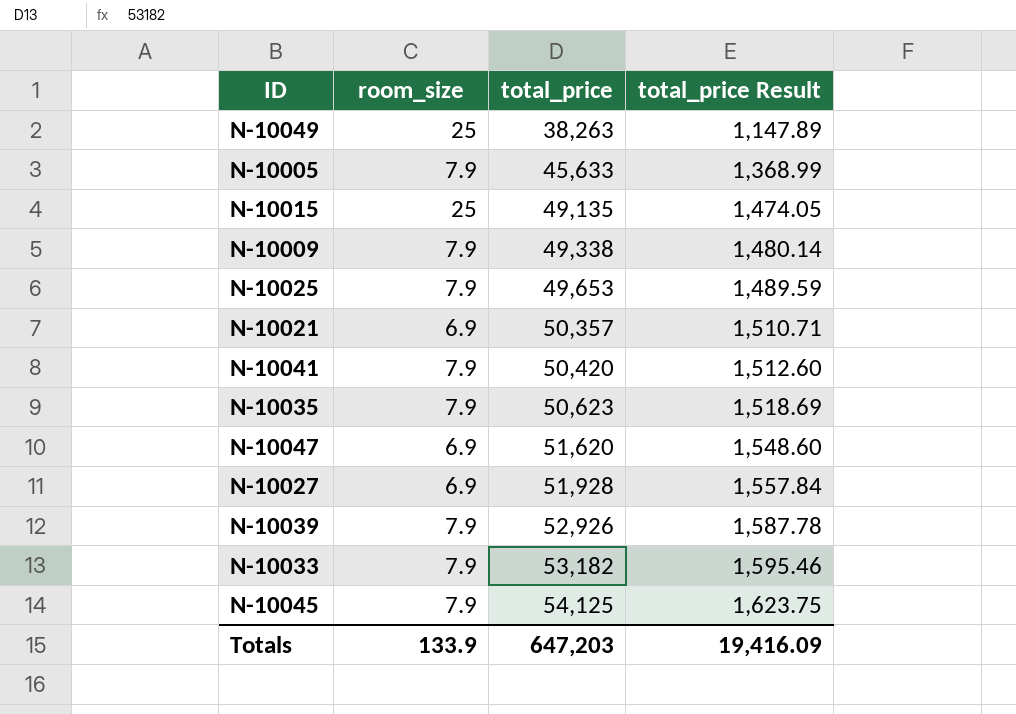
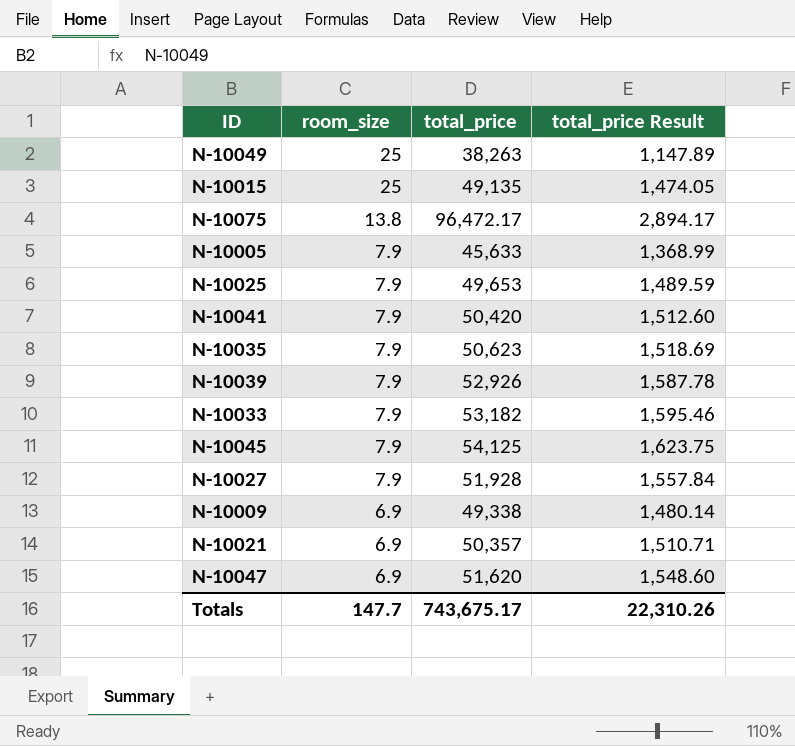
row order: total_price ascending -> room_size descending
row N-10075: none -> 13.8 | 96,472.17 | 2,894.17
N-10027 | room_size: 6.9 -> 7.9
N-10009 | room_size: 7.9 -> 6.9
Totals | room_size: 133.9 -> 147.7
Totals | total_price: 647,203 -> 743,675.17
Totals | total_price Result: 19,416.09 -> 22,310.26

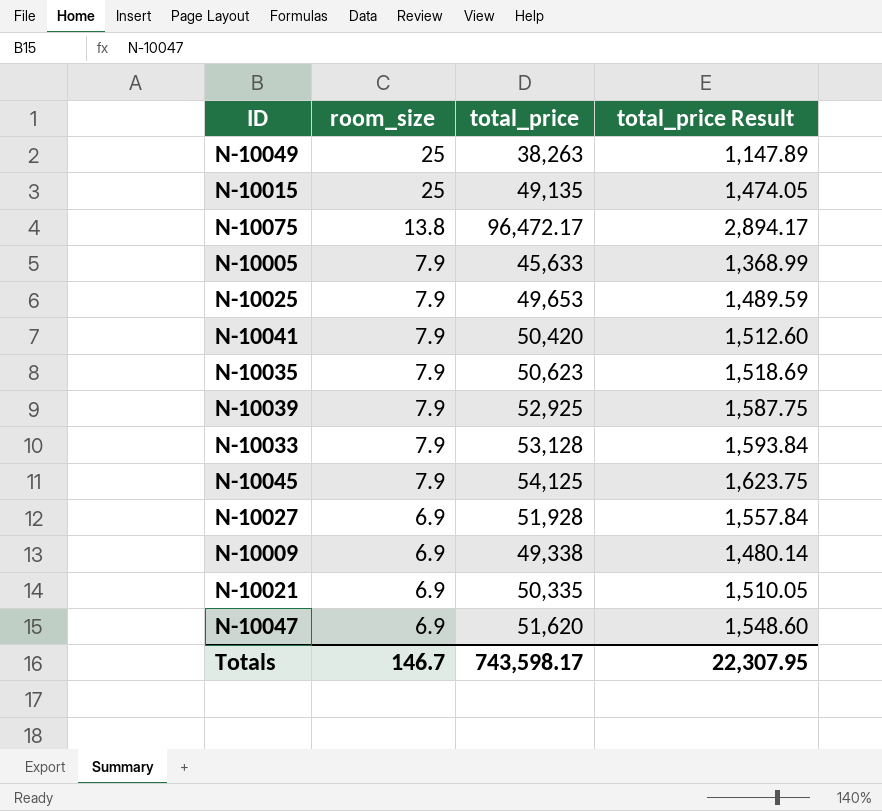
N-10039 | total_price: 52,926 -> 52,925
N-10039 | total_price Result: 1,587.78 -> 1,587.75
N-10033 | total_price: 53,182 -> 53,128
N-10033 | total_price Result: 1,595.46 -> 1,593.84
N-10027 | room_size: 7.9 -> 6.9
N-10021 | total_price: 50,357 -> 50,335
N-10021 | total_price Result: 1,510.71 -> 1,510.05
Totals | room_size: 147.7 -> 146.7
Totals | total_price: 743,675.17 -> 743,598.17
Totals | total_price Result: 22,310.26 -> 22,307.95

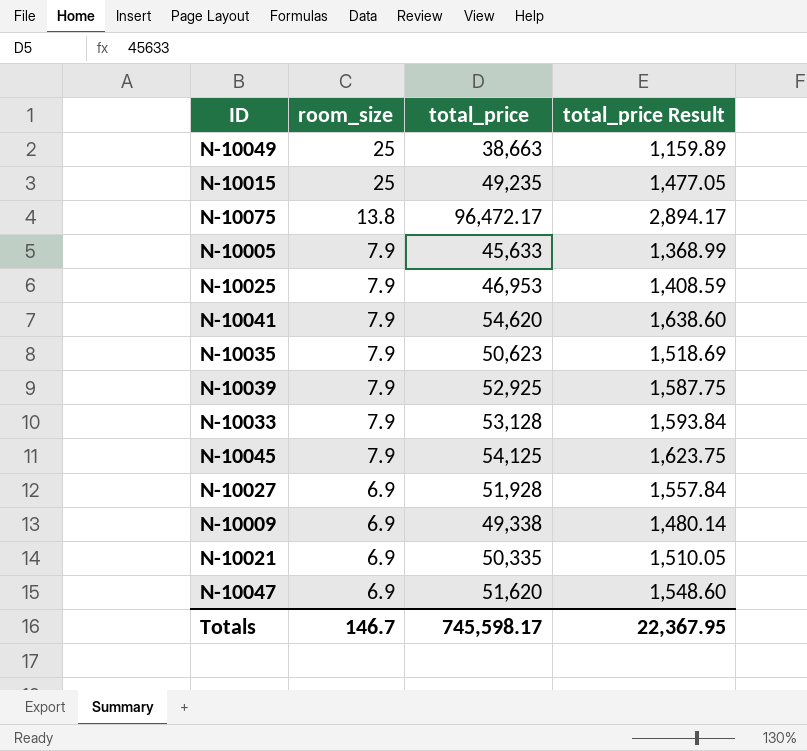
N-10049 | total_price: 38,263 -> 38,663
N-10049 | total_price Result: 1,147.89 -> 1,159.89
N-10015 | total_price: 49,135 -> 49,235
N-10015 | total_price Result: 1,474.05 -> 1,477.05
N-10025 | total_price: 49,653 -> 46,953
N-10025 | total_price Result: 1,489.59 -> 1,408.59
N-10041 | total_price: 50,420 -> 54,620
N-10041 | total_price Result: 1,512.60 -> 1,638.60
Totals | total_price: 743,598.17 -> 745,598.17
Totals | total_price Result: 22,307.95 -> 22,367.95

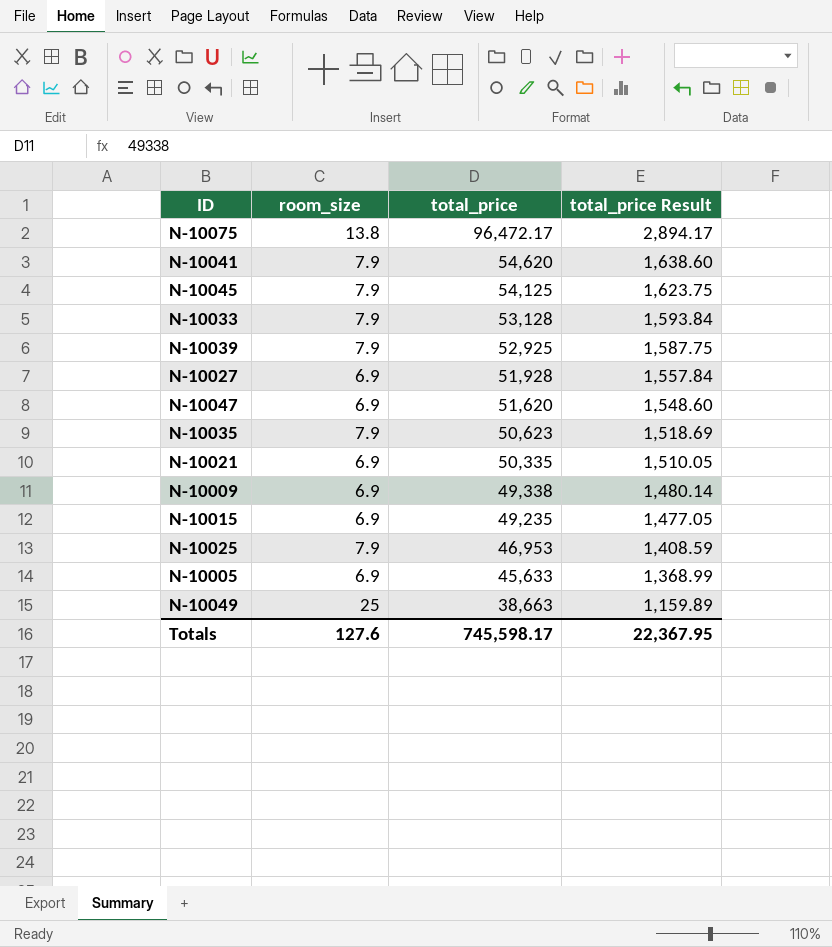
row order: room_size descending -> total_price descending
N-10015 | room_size: 25 -> 6.9
N-10005 | room_size: 7.9 -> 6.9
Totals | room_size: 146.7 -> 127.6

